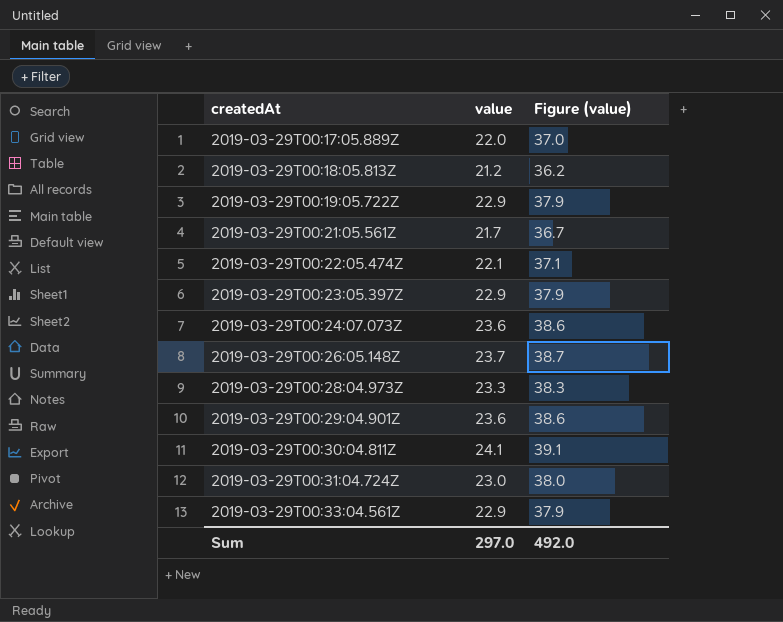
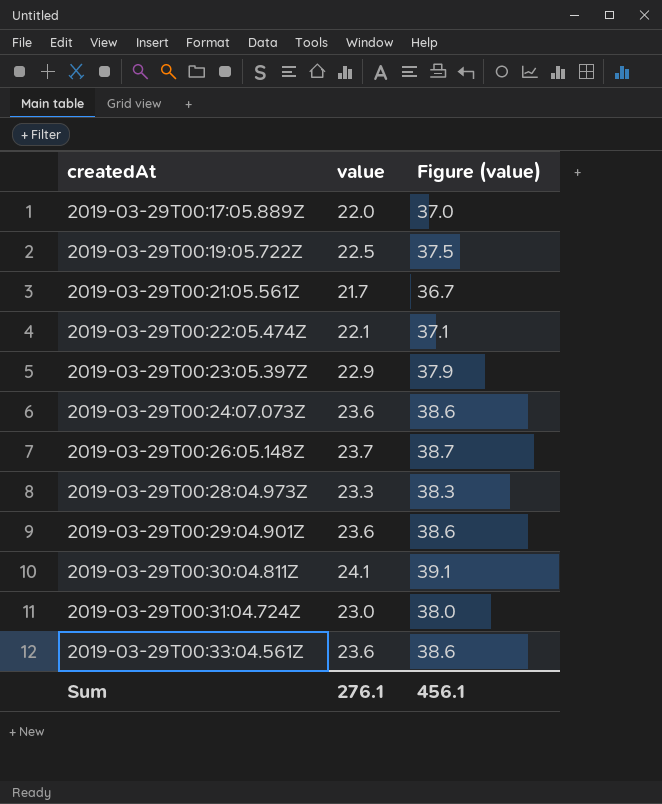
row 2019-03-29T00:18:05.813Z: 21.2 | 36.2 -> none
2019-03-29T00:19:05.722Z | value: 22.9 -> 22.5
2019-03-29T00:19:05.722Z | Figure (value): 37.9 -> 37.5
2019-03-29T00:33:04.561Z | value: 22.9 -> 23.6
2019-03-29T00:33:04.561Z | Figure (value): 37.9 -> 38.6
Sum | value: 297.0 -> 276.1
Sum | Figure (value): 492.0 -> 456.1

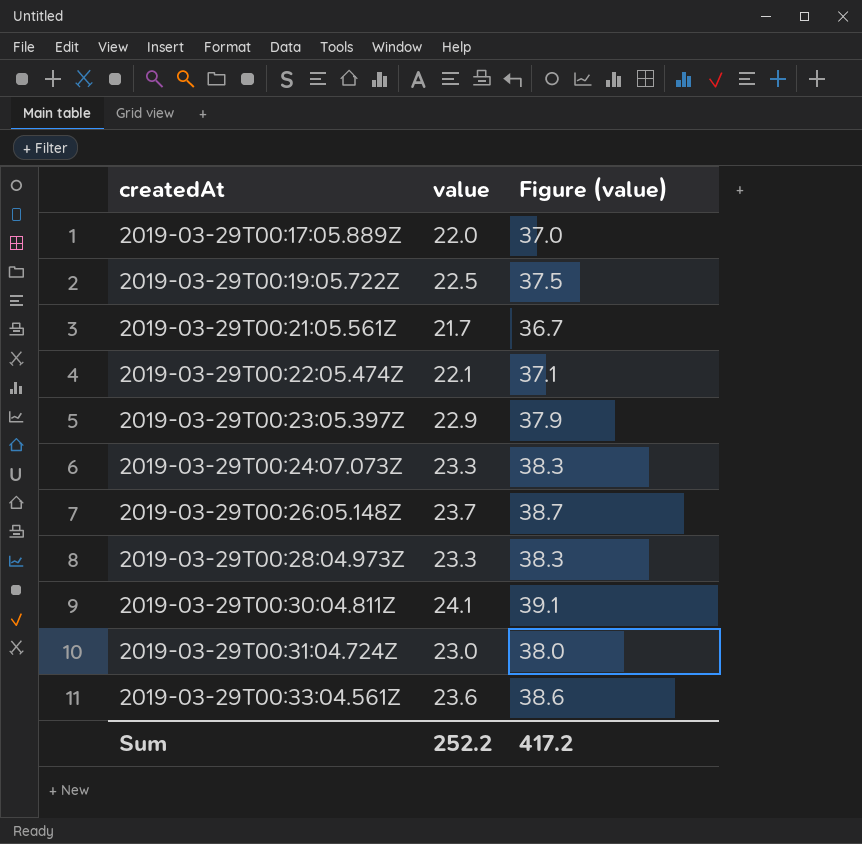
row 2019-03-29T00:29:04.901Z: 23.6 | 38.6 -> none
2019-03-29T00:24:07.073Z | value: 23.6 -> 23.3
2019-03-29T00:24:07.073Z | Figure (value): 38.6 -> 38.3
Sum | value: 276.1 -> 252.2
Sum | Figure (value): 456.1 -> 417.2

